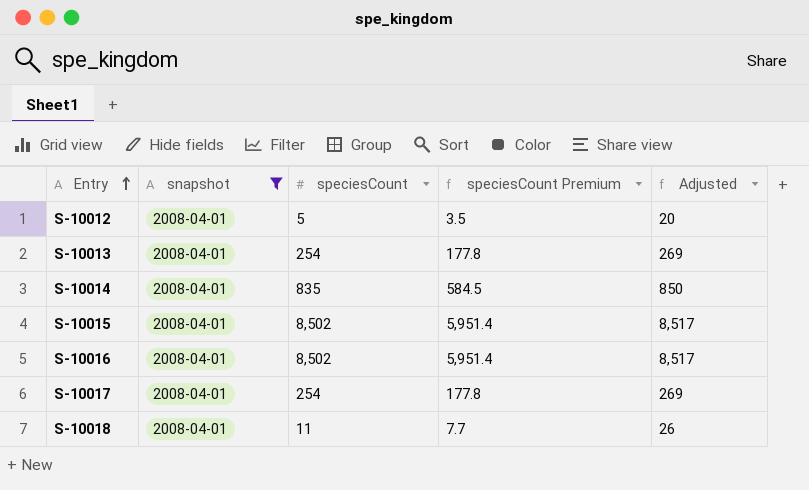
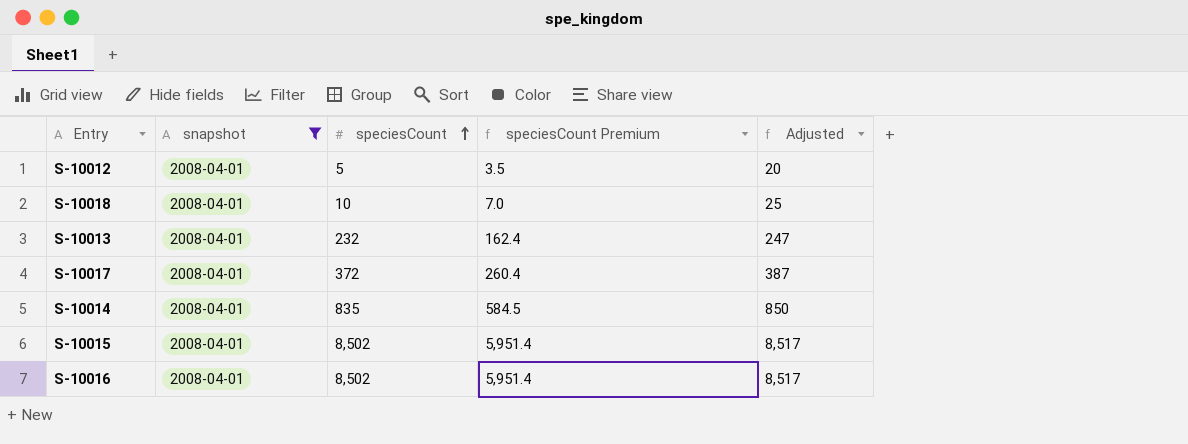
row order: Entry ascending -> speciesCount ascending
S-10018 | speciesCount: 11 -> 10
S-10018 | speciesCount Premium: 7.7 -> 7.0
S-10018 | Adjusted: 26 -> 25
S-10013 | speciesCount: 254 -> 232
S-10013 | speciesCount Premium: 177.8 -> 162.4
S-10013 | Adjusted: 269 -> 247
S-10017 | speciesCount: 254 -> 372
S-10017 | speciesCount Premium: 177.8 -> 260.4
S-10017 | Adjusted: 269 -> 387

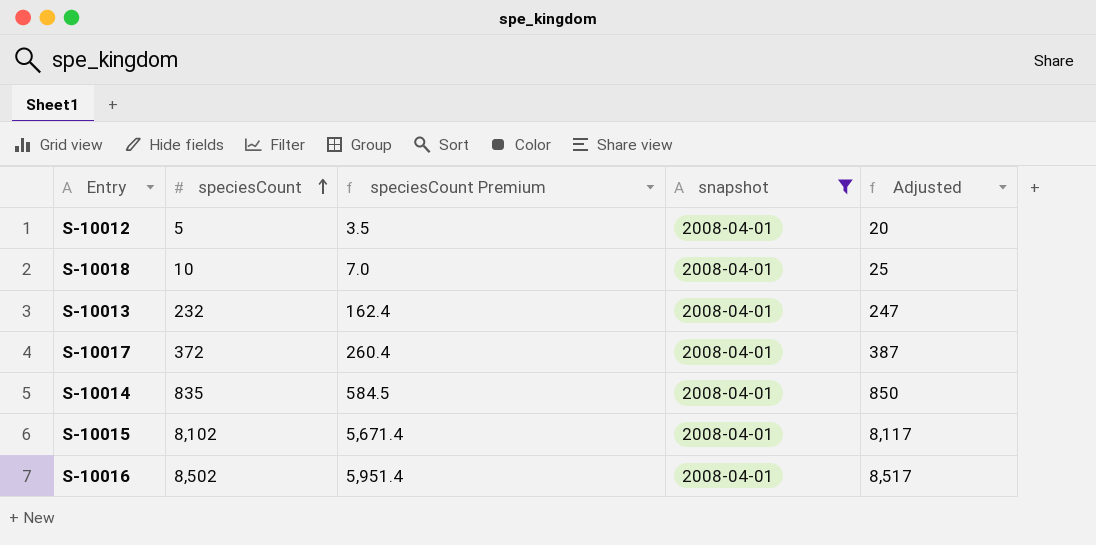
column snapshot | position: 2 -> 4
S-10015 | speciesCount: 8,502 -> 8,102
S-10015 | speciesCount Premium: 5,951.4 -> 5,671.4
S-10015 | Adjusted: 8,517 -> 8,117

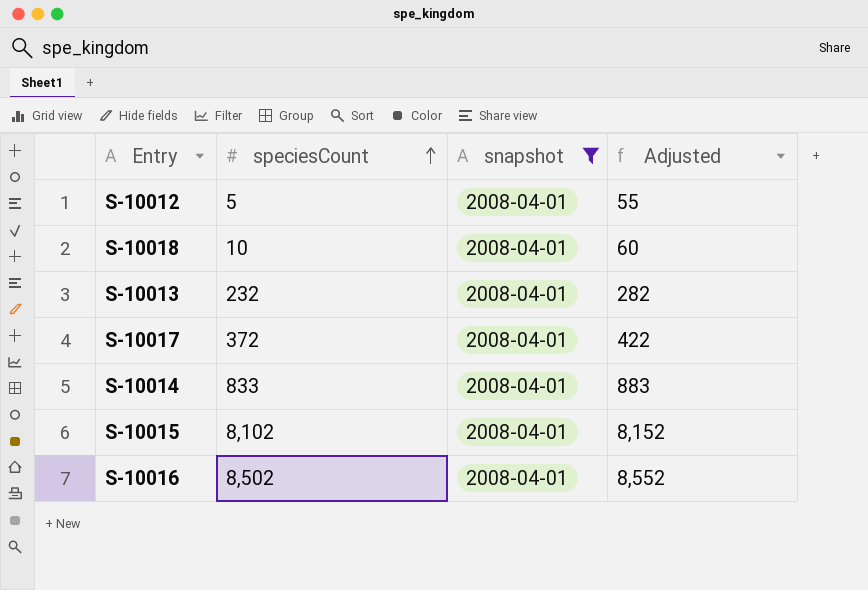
column speciesCount Premium | formula: [speciesCount] * 0.7 -> none
column Adjusted | formula: [speciesCount] + 15 -> [speciesCount] + 50
S-10014 | speciesCount: 835 -> 833

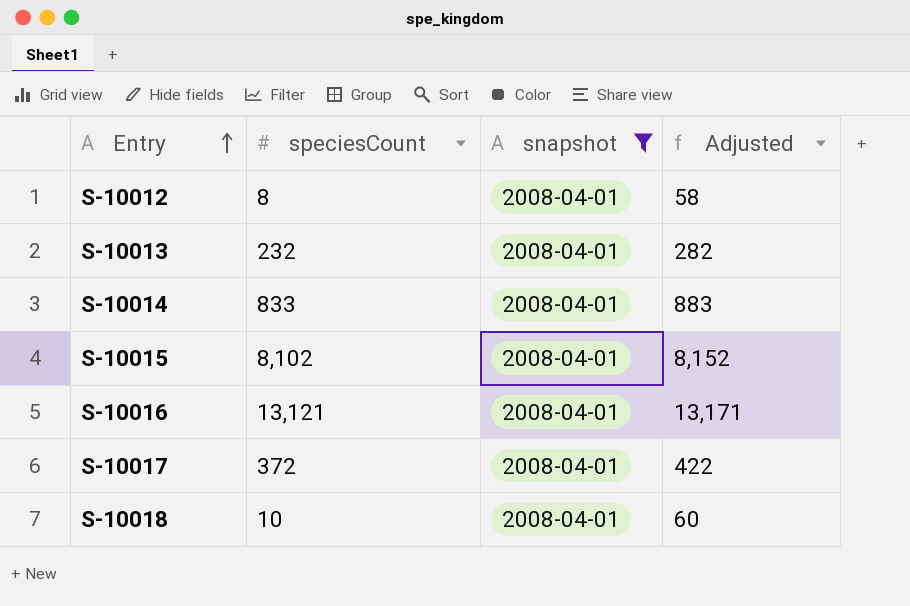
row order: speciesCount ascending -> Entry ascending
S-10012 | speciesCount: 5 -> 8
S-10012 | Adjusted: 55 -> 58
S-10016 | speciesCount: 8,502 -> 13,121
S-10016 | Adjusted: 8,552 -> 13,171

